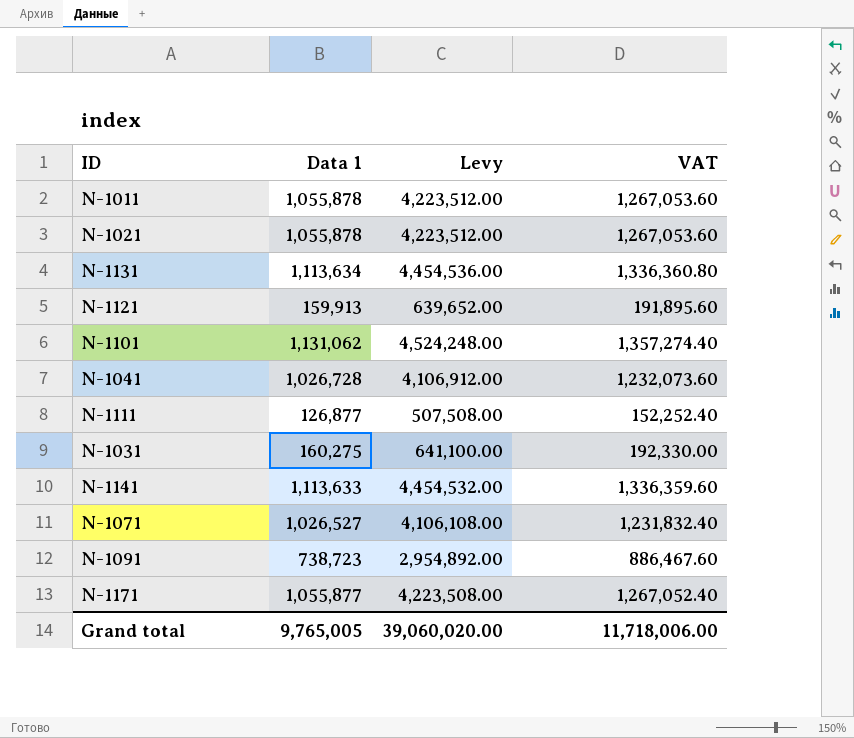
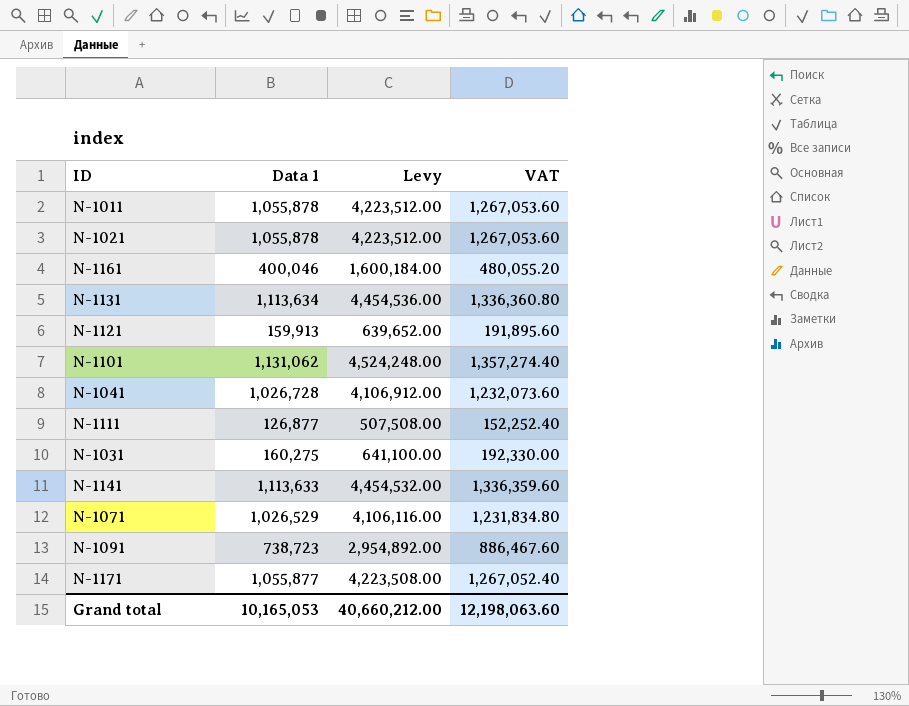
row N-1161: none -> 400,046 | 1,600,184.00 | 480,055.20
N-1071 | Data 1: 1,026,527 -> 1,026,529
N-1071 | Levy: 4,106,108.00 -> 4,106,116.00
N-1071 | VAT: 1,231,832.40 -> 1,231,834.80
Grand total | Data 1: 9,765,005 -> 10,165,053
Grand total | Levy: 39,060,020.00 -> 40,660,212.00
Grand total | VAT: 11,718,006.00 -> 12,198,063.60

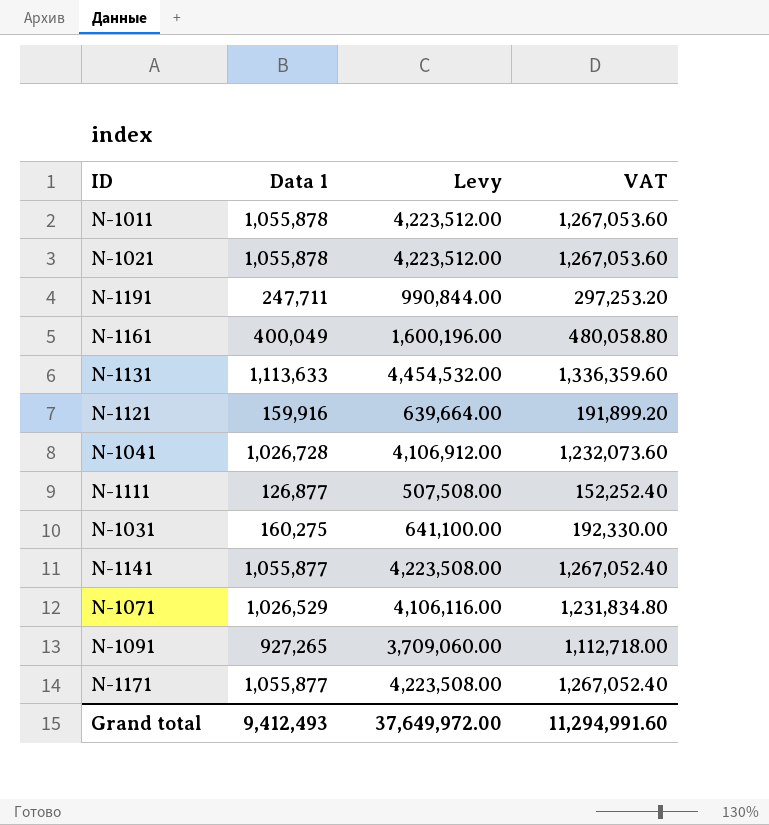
row N-1101: 1,131,062 | 4,524,248.00 | 1,357,274.40 -> none
row N-1191: none -> 247,711 | 990,844.00 | 297,253.20
N-1161 | Data 1: 400,046 -> 400,049
N-1161 | Levy: 1,600,184.00 -> 1,600,196.00
N-1161 | VAT: 480,055.20 -> 480,058.80
N-1131 | Data 1: 1,113,634 -> 1,113,633
N-1131 | Levy: 4,454,536.00 -> 4,454,532.00
N-1131 | VAT: 1,336,360.80 -> 1,336,359.60
N-1121 | Data 1: 159,913 -> 159,916
N-1121 | Levy: 639,652.00 -> 639,664.00
N-1121 | VAT: 191,895.60 -> 191,899.20
N-1141 | Data 1: 1,113,633 -> 1,055,877
N-1141 | Levy: 4,454,532.00 -> 4,223,508.00
N-1141 | VAT: 1,336,359.60 -> 1,267,052.40
N-1091 | Data 1: 738,723 -> 927,265
N-1091 | Levy: 2,954,892.00 -> 3,709,060.00
N-1091 | VAT: 886,467.60 -> 1,112,718.00
Grand total | Data 1: 10,165,053 -> 9,412,493
Grand total | Levy: 40,660,212.00 -> 37,649,972.00
Grand total | VAT: 12,198,063.60 -> 11,294,991.60

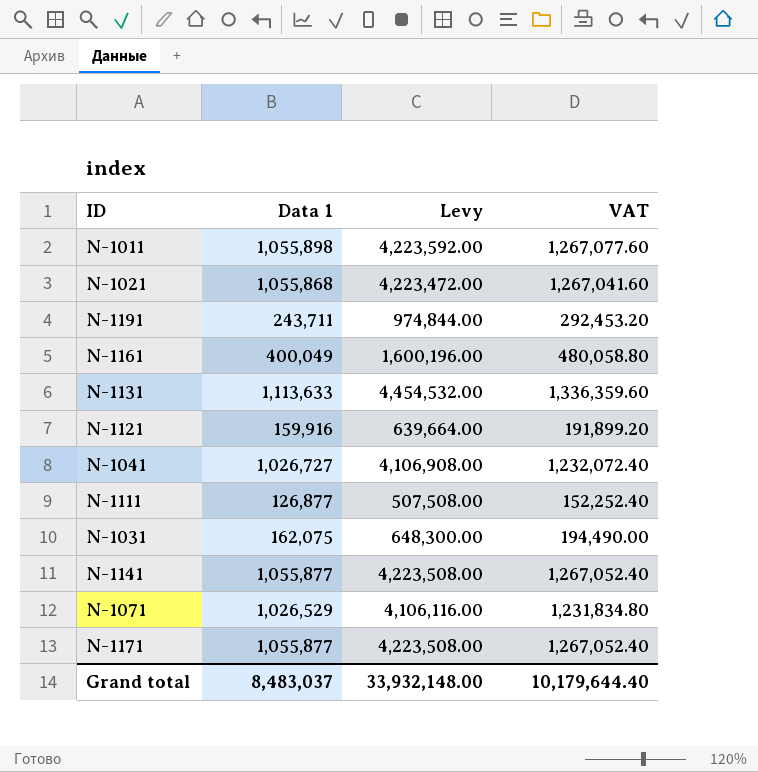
row N-1091: 927,265 | 3,709,060.00 | 1,112,718.00 -> none
N-1011 | Data 1: 1,055,878 -> 1,055,898
N-1011 | Levy: 4,223,512.00 -> 4,223,592.00
N-1011 | VAT: 1,267,053.60 -> 1,267,077.60
N-1021 | Data 1: 1,055,878 -> 1,055,868
N-1021 | Levy: 4,223,512.00 -> 4,223,472.00
N-1021 | VAT: 1,267,053.60 -> 1,267,041.60
N-1191 | Data 1: 247,711 -> 243,711
N-1191 | Levy: 990,844.00 -> 974,844.00
N-1191 | VAT: 297,253.20 -> 292,453.20
N-1041 | Data 1: 1,026,728 -> 1,026,727
N-1041 | Levy: 4,106,912.00 -> 4,106,908.00
N-1041 | VAT: 1,232,073.60 -> 1,232,072.40
N-1031 | Data 1: 160,275 -> 162,075
N-1031 | Levy: 641,100.00 -> 648,300.00
N-1031 | VAT: 192,330.00 -> 194,490.00
Grand total | Data 1: 9,412,493 -> 8,483,037
Grand total | Levy: 37,649,972.00 -> 33,932,148.00
Grand total | VAT: 11,294,991.60 -> 10,179,644.40

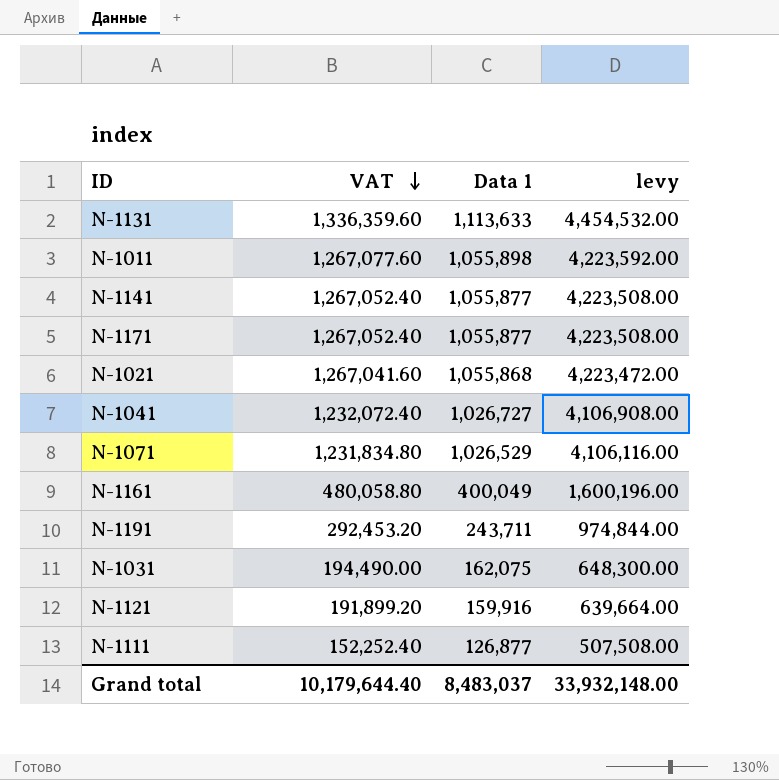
row order: none -> VAT descending
column VAT | position: 4 -> 2
column name: Levy -> levy

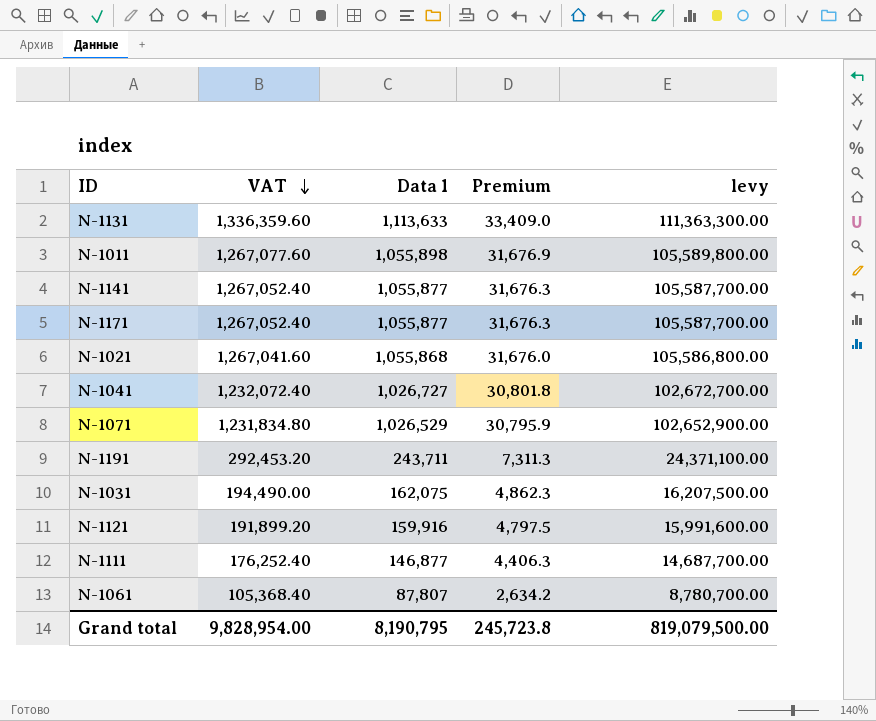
column Premium | formula: none -> [Data 1] * 0.03
column levy | formula: [Data 1] * 4 -> [Data 1] * 100
row N-1161: 480,058.80 | 400,049 | 1,600,196.00 -> none
N-1111 | VAT: 152,252.40 -> 176,252.40
N-1111 | Data 1: 126,877 -> 146,877
row N-1061: none -> 105,368.40 | 87,807 | 2,634.2 | 8,780,700.00
Grand total | VAT: 10,179,644.40 -> 9,828,954.00
Grand total | Data 1: 8,483,037 -> 8,190,795
Grand total | levy: 33,932,148.00 -> 819,079,500.00

